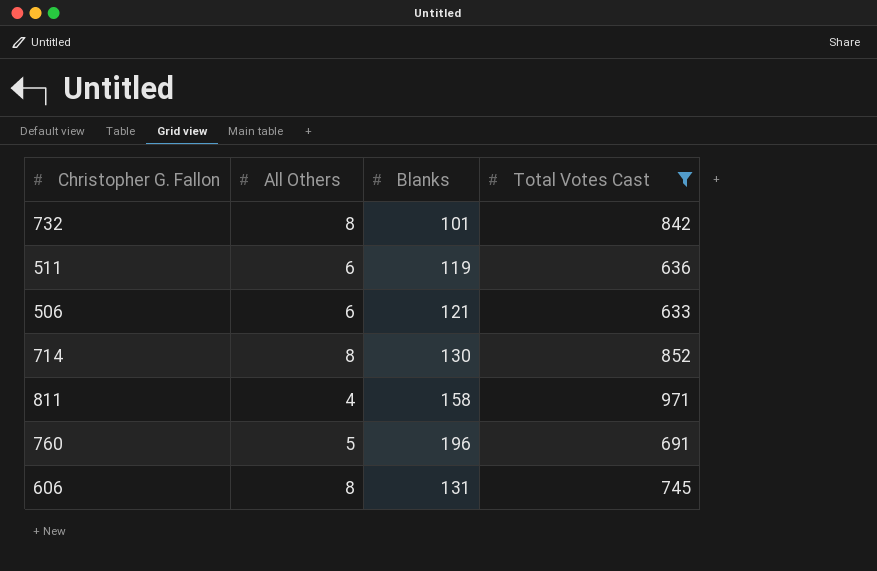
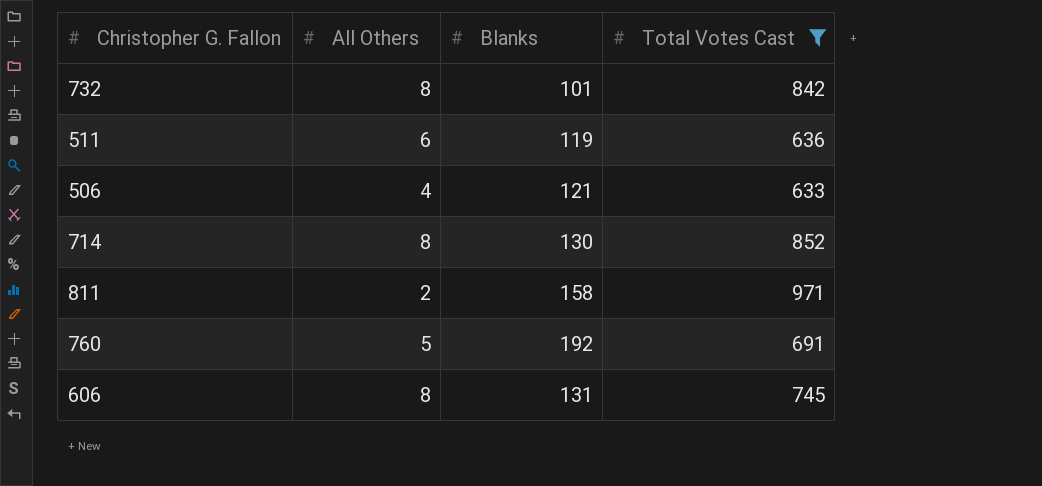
506 | All Others: 6 -> 4
811 | All Others: 4 -> 2
760 | Blanks: 196 -> 192

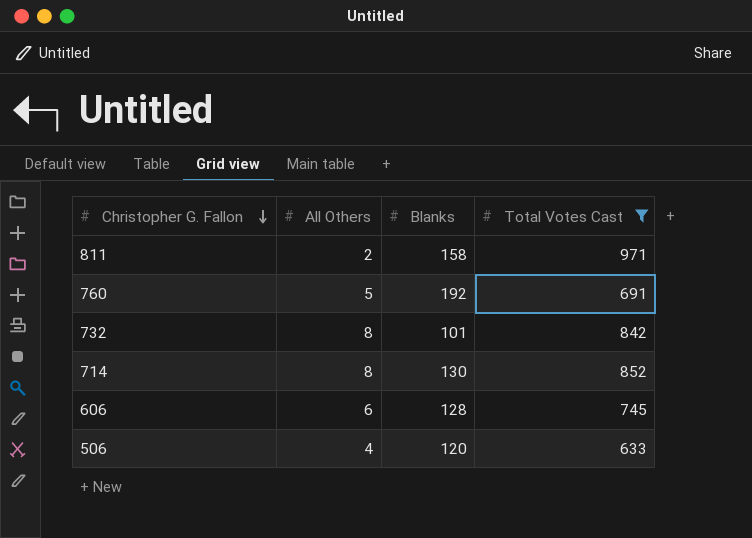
row order: none -> Christopher G. Fallon descending
row 511: 6 | 119 | 636 -> none
606 | All Others: 8 -> 6
606 | Blanks: 131 -> 128
506 | Blanks: 121 -> 120

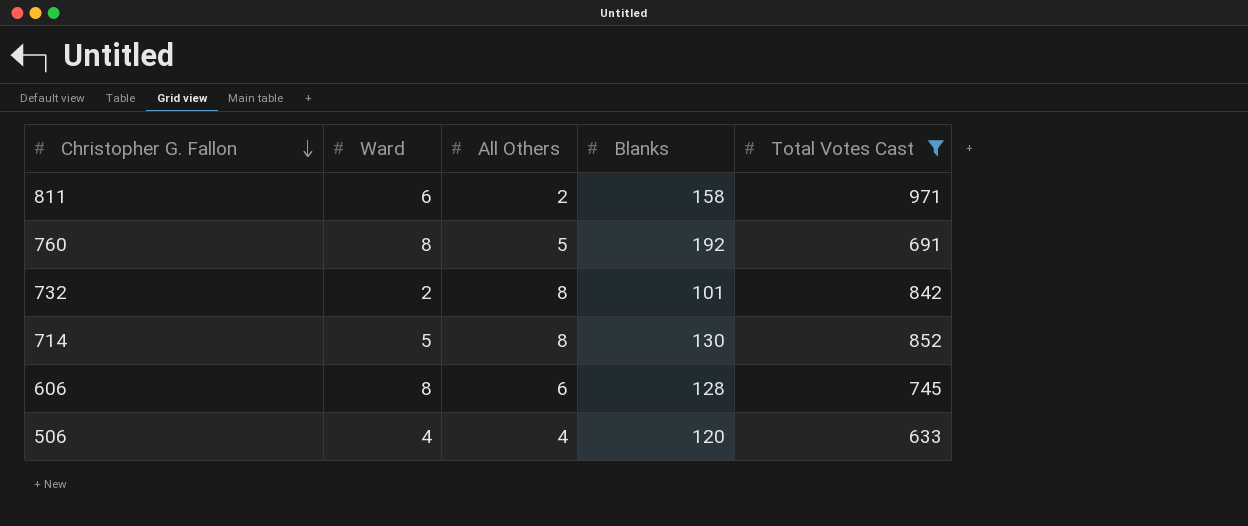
column Ward | position: none -> 2

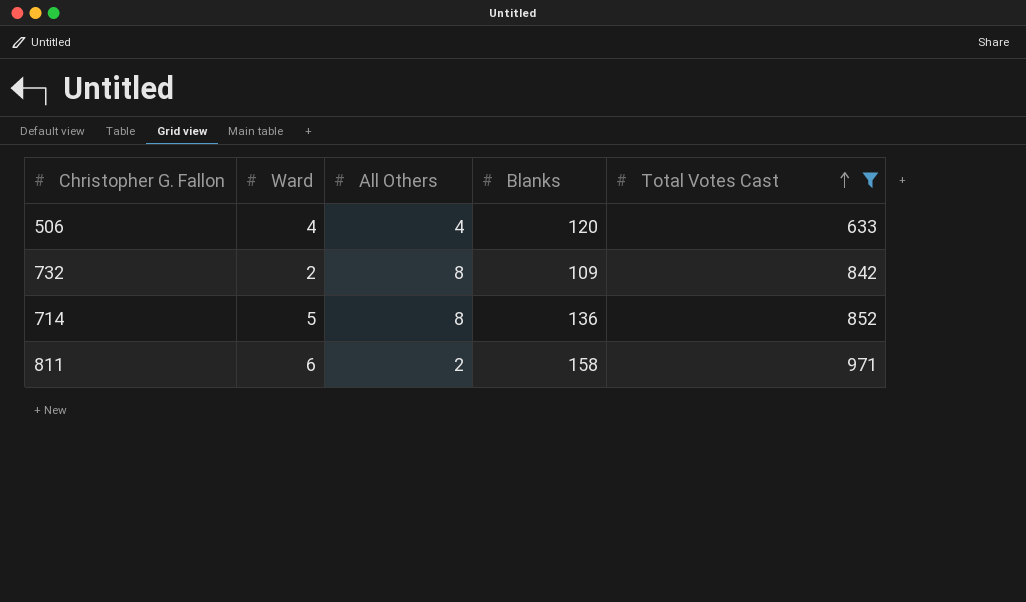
row order: Christopher G. Fallon descending -> Total Votes Cast ascending
row 760: 8 | 5 | 192 | 691 -> none
row 606: 8 | 6 | 128 | 745 -> none
732 | Blanks: 101 -> 109
714 | Blanks: 130 -> 136

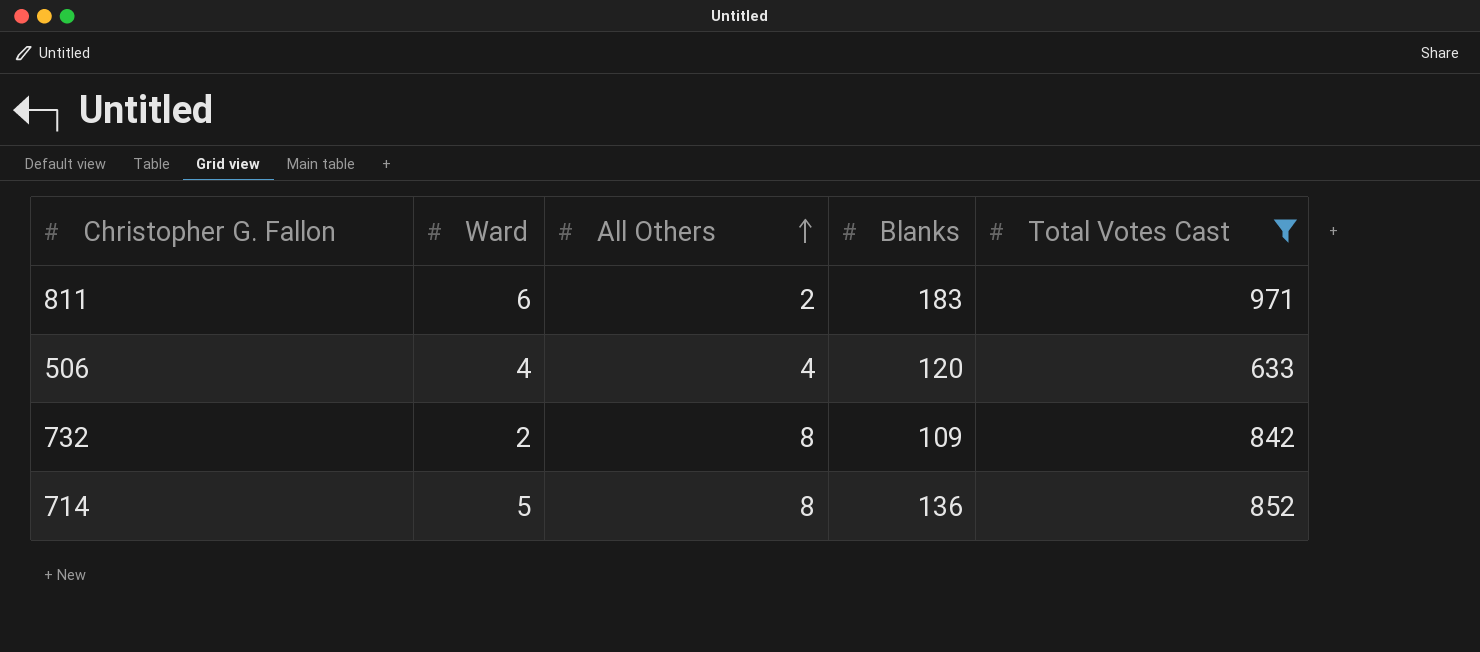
row order: Total Votes Cast ascending -> All Others ascending
811 | Blanks: 158 -> 183

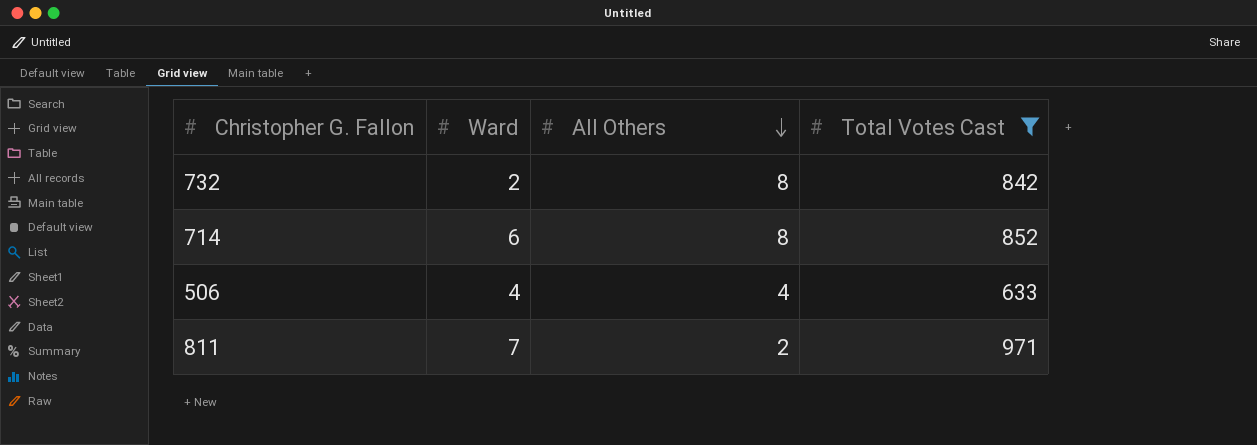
row order: All Others ascending -> All Others descending
column Blanks | position: 4 -> none
714 | Ward: 5 -> 6
811 | Ward: 6 -> 7

